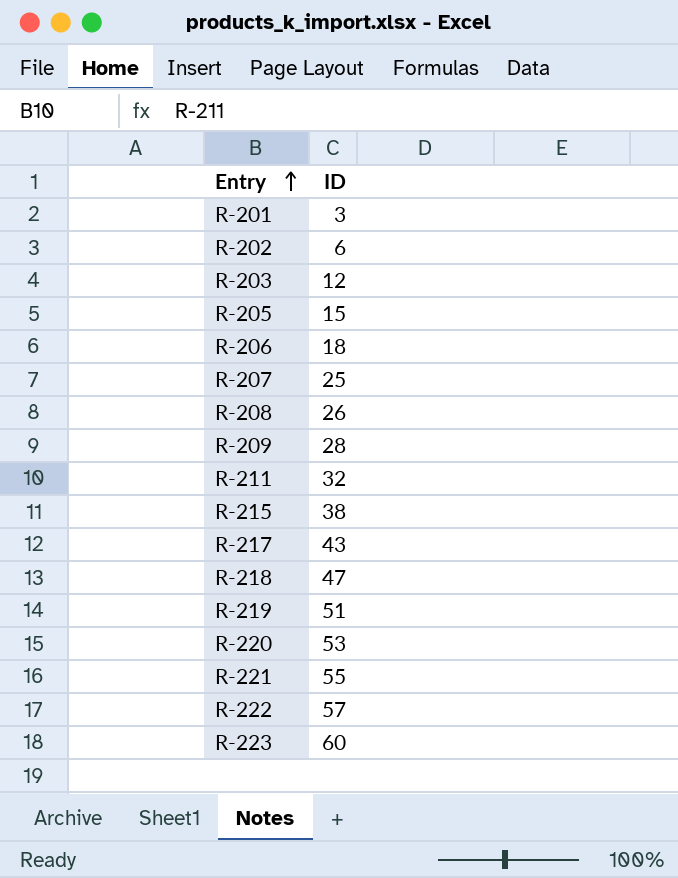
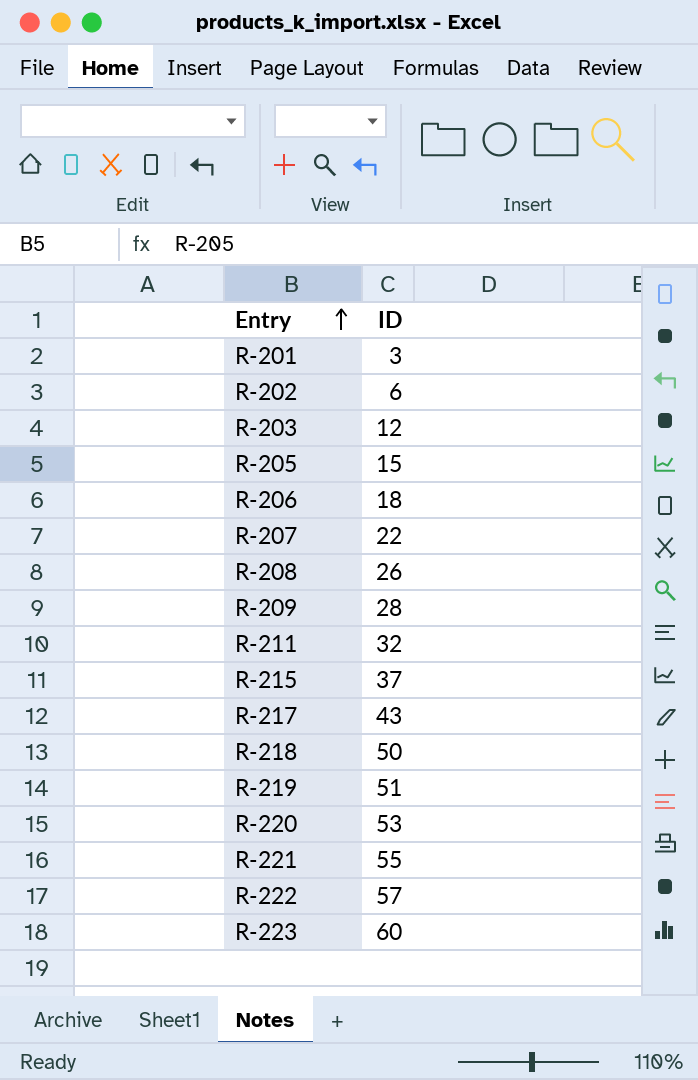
R-207 | ID: 25 -> 22
R-215 | ID: 38 -> 37
R-218 | ID: 47 -> 50

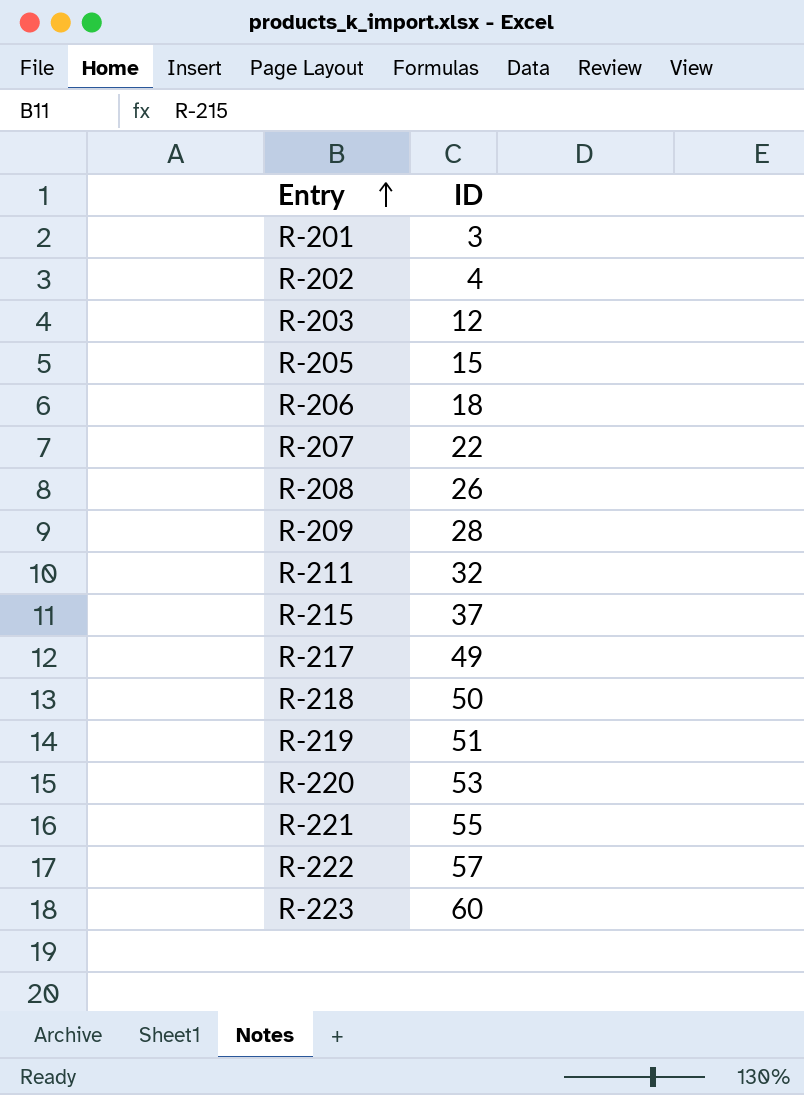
R-202 | ID: 6 -> 4
R-217 | ID: 43 -> 49

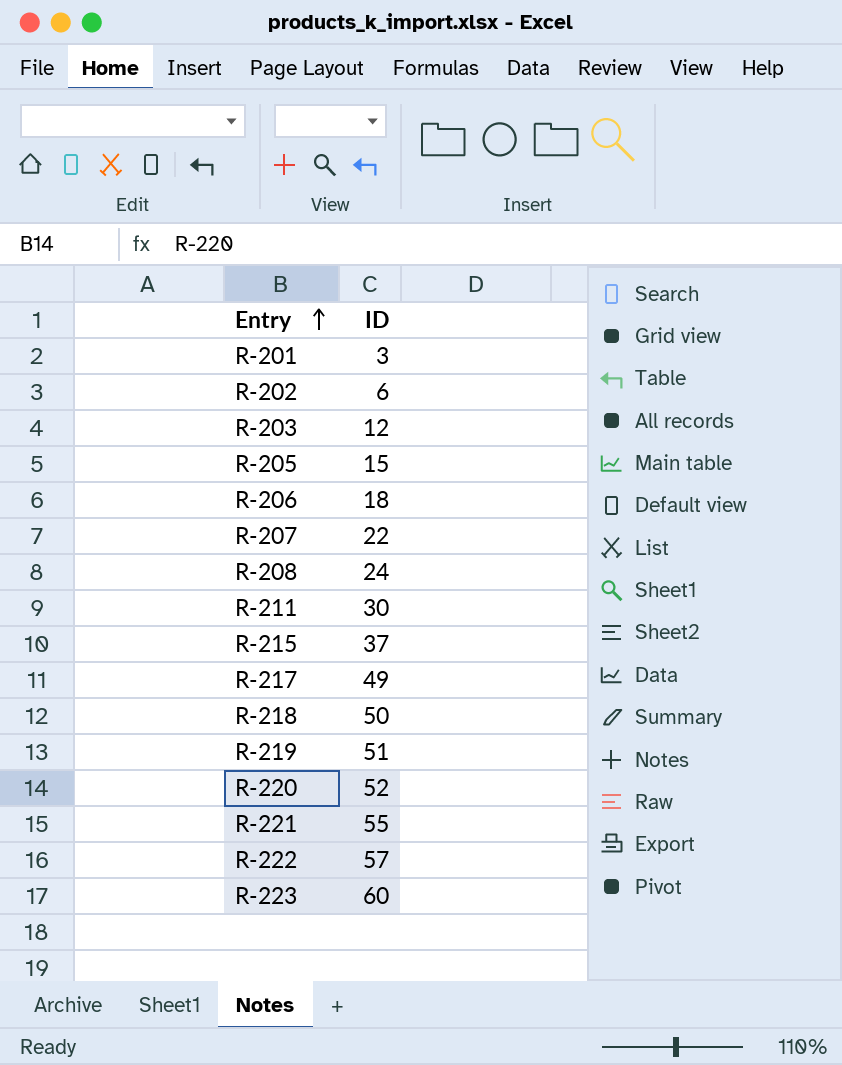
row R-209: 28 -> none
R-202 | ID: 4 -> 6
R-208 | ID: 26 -> 24
R-211 | ID: 32 -> 30
R-220 | ID: 53 -> 52

